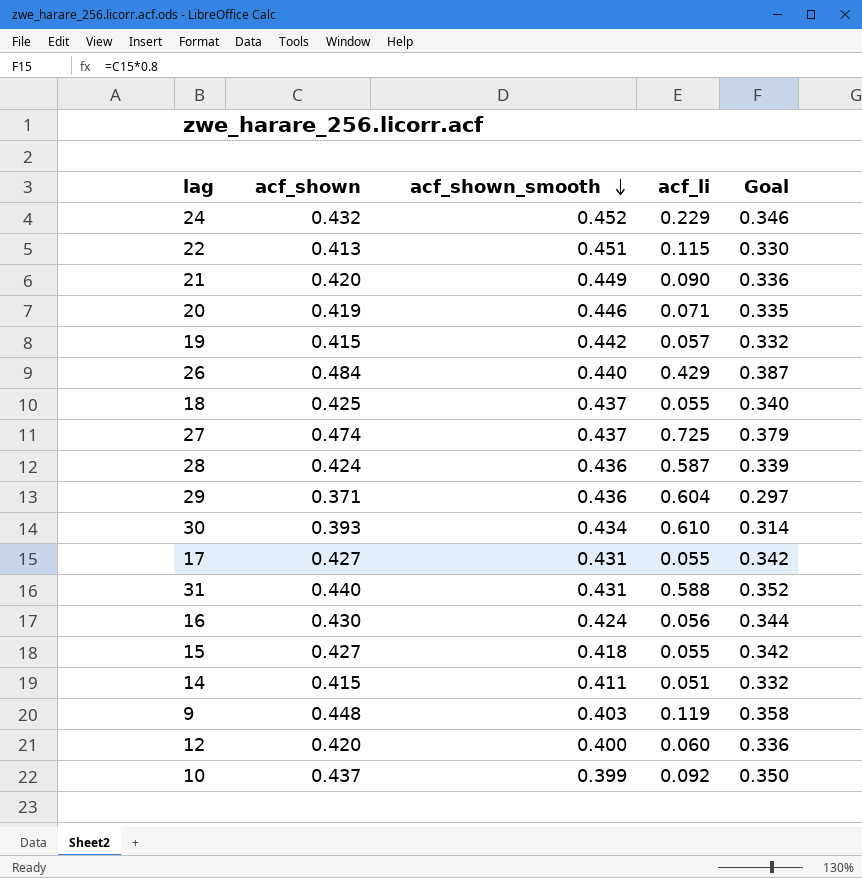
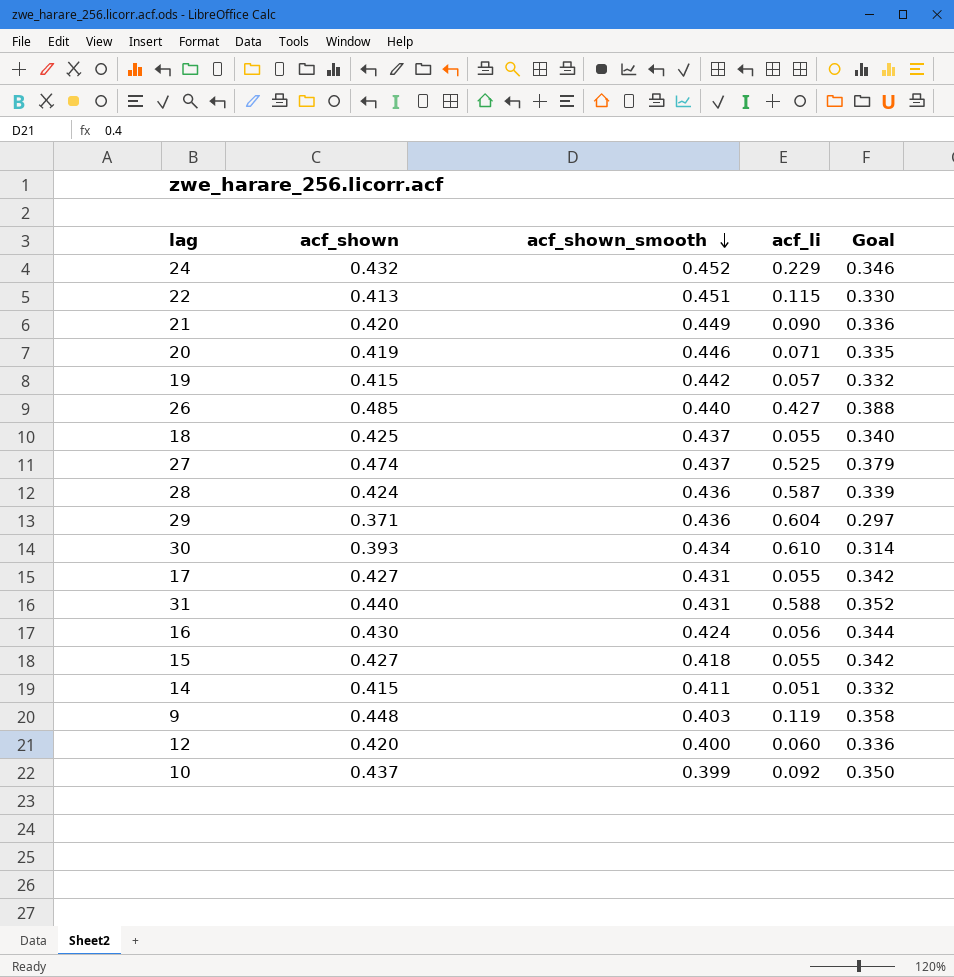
26 | acf_shown: 0.484 -> 0.485
26 | acf_li: 0.429 -> 0.427
26 | Goal: 0.387 -> 0.388
27 | acf_li: 0.725 -> 0.525

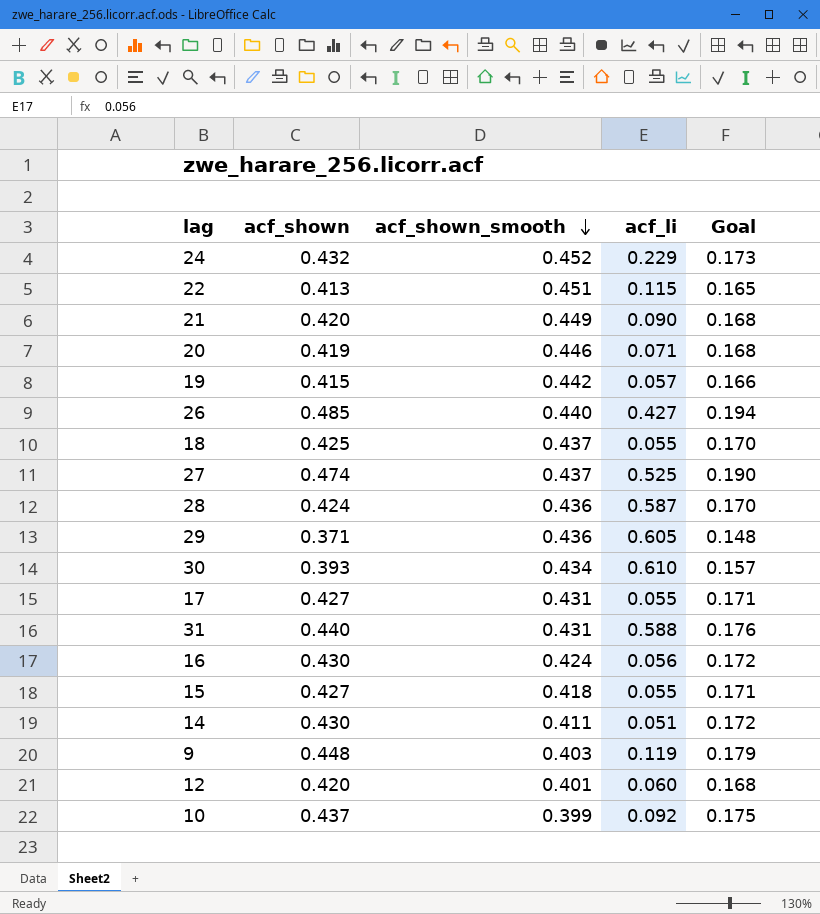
column Goal | formula: [acf_shown] * 0.8 -> [acf_shown] * 0.4
29 | acf_li: 0.604 -> 0.605
14 | acf_shown: 0.415 -> 0.430
12 | acf_shown_smooth: 0.400 -> 0.401

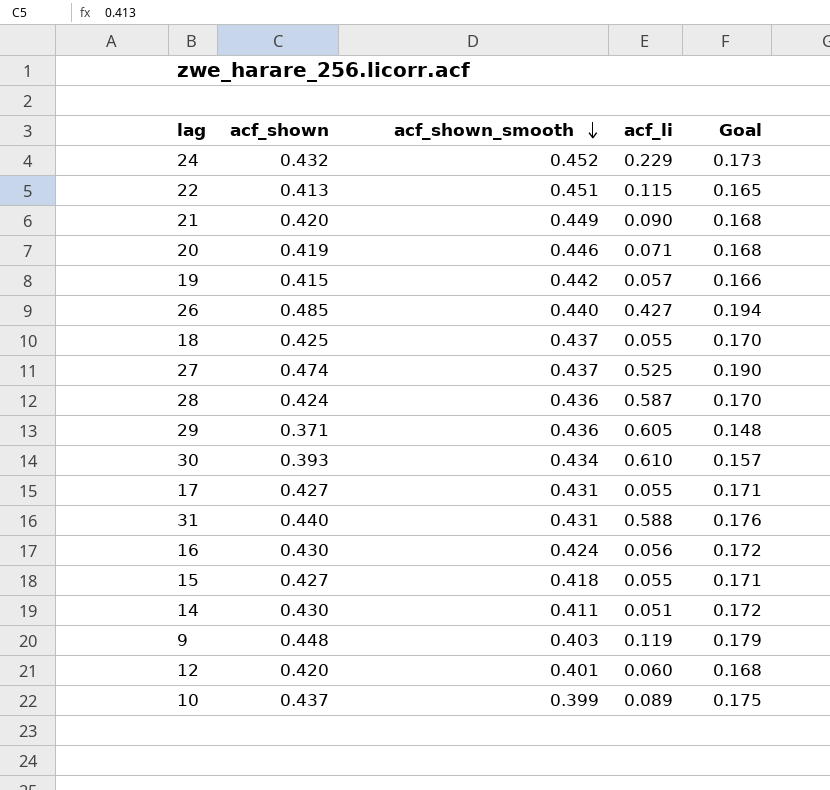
10 | acf_li: 0.092 -> 0.089

